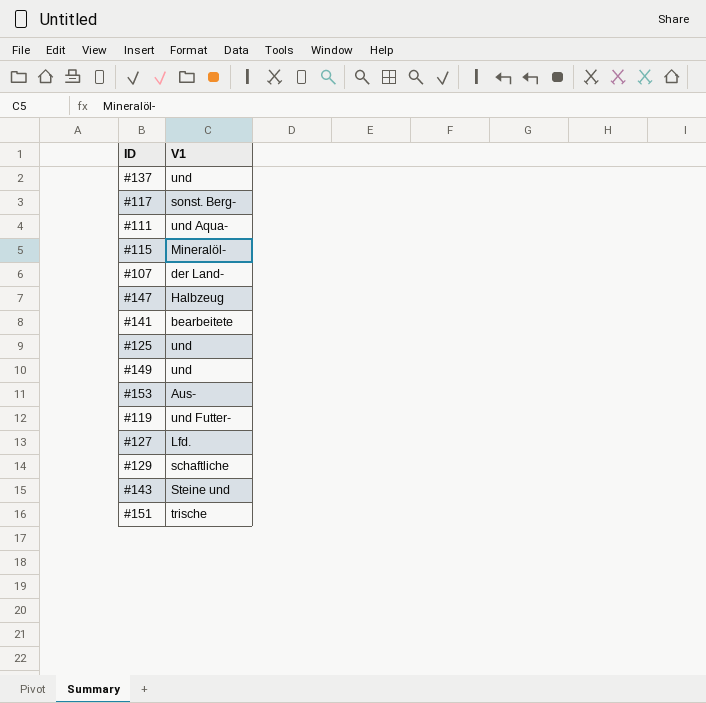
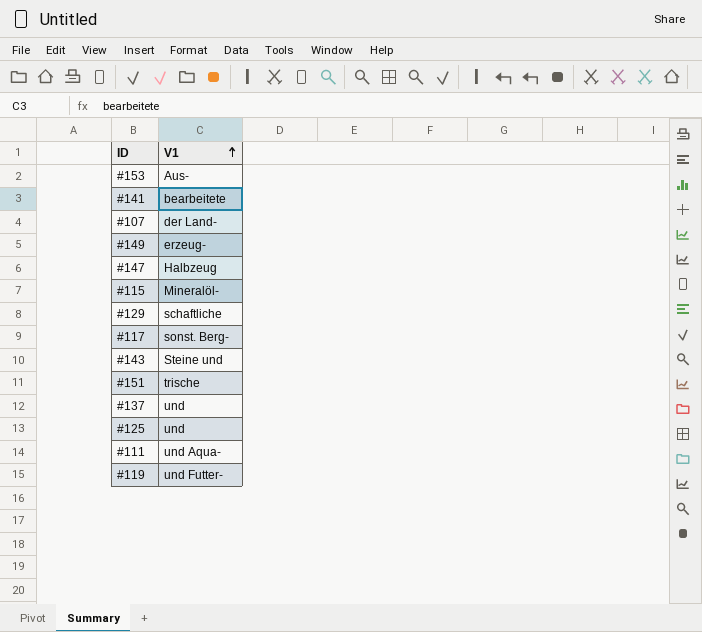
row order: none -> V1 ascending
row #127: Lfd. -> none
#149 | V1: und -> erzeug-

